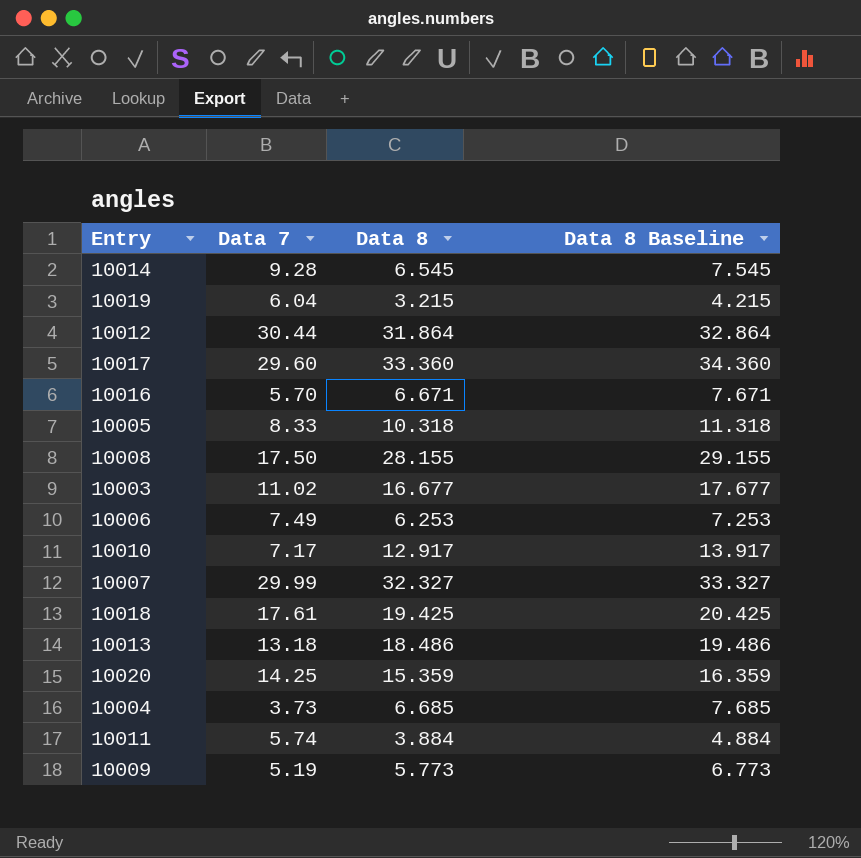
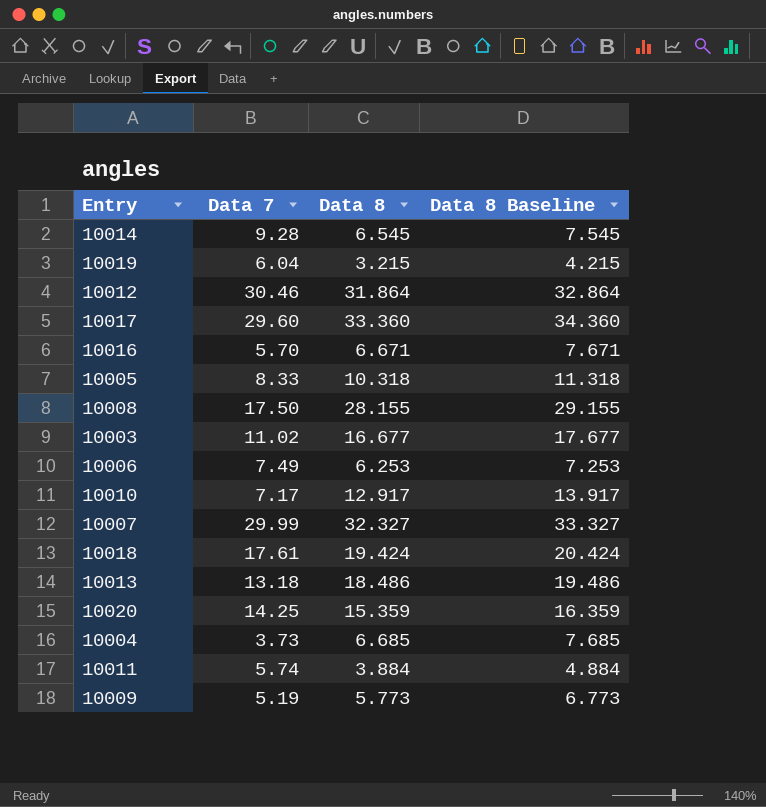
10012 | Data 7: 30.44 -> 30.46
10018 | Data 8: 19.425 -> 19.424
10018 | Data 8 Baseline: 20.425 -> 20.424

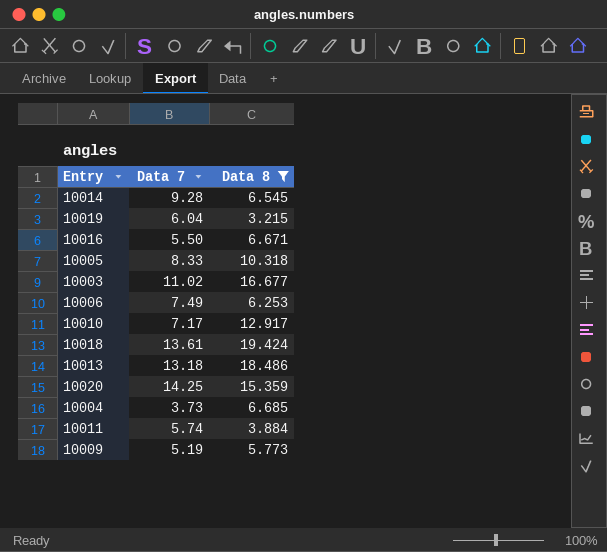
filter: none -> Data 8 <= 19.424
column Data 8 Baseline | formula: [Data 8] + 1 -> none
10016 | Data 7: 5.70 -> 5.50
10018 | Data 7: 17.61 -> 13.61

